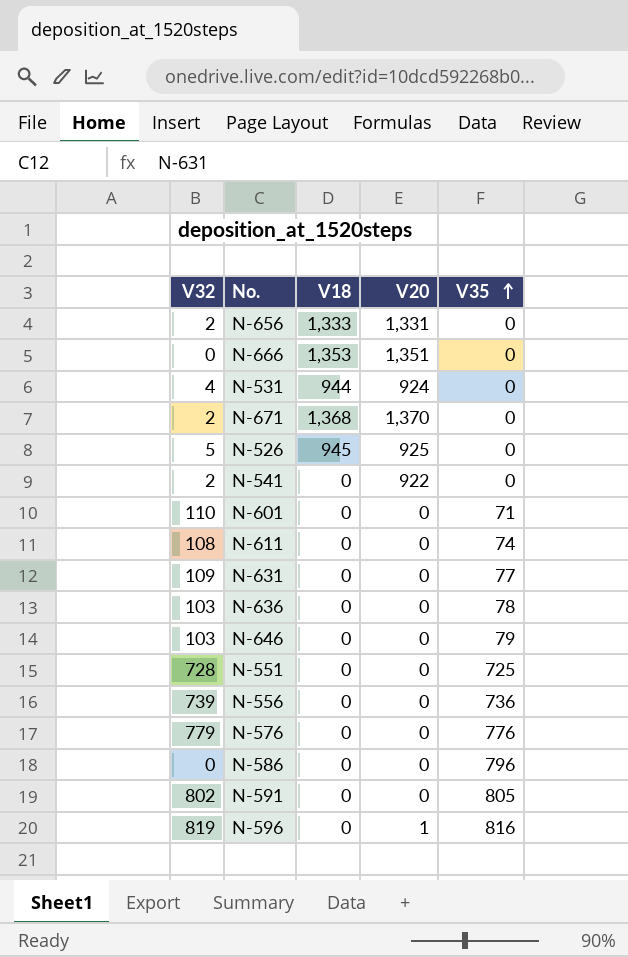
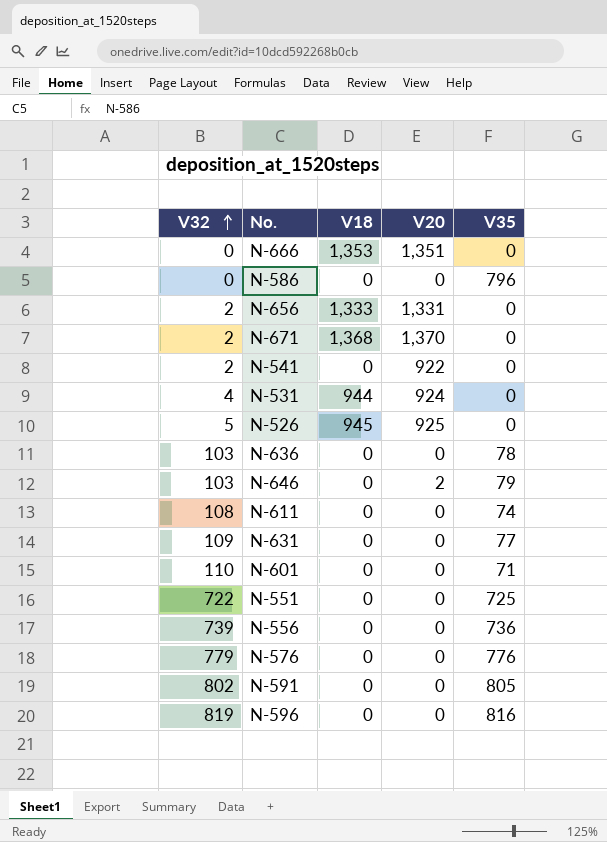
row order: V35 ascending -> V32 ascending
N-646 | V20: 0 -> 2
N-551 | V32: 728 -> 722
N-596 | V20: 1 -> 0

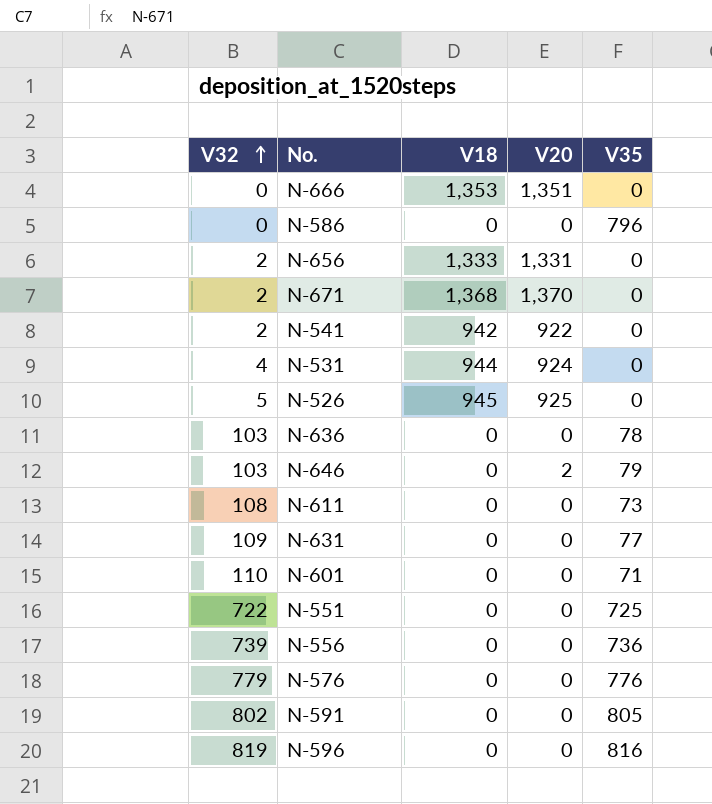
N-541 | V18: 0 -> 942
N-611 | V35: 74 -> 73

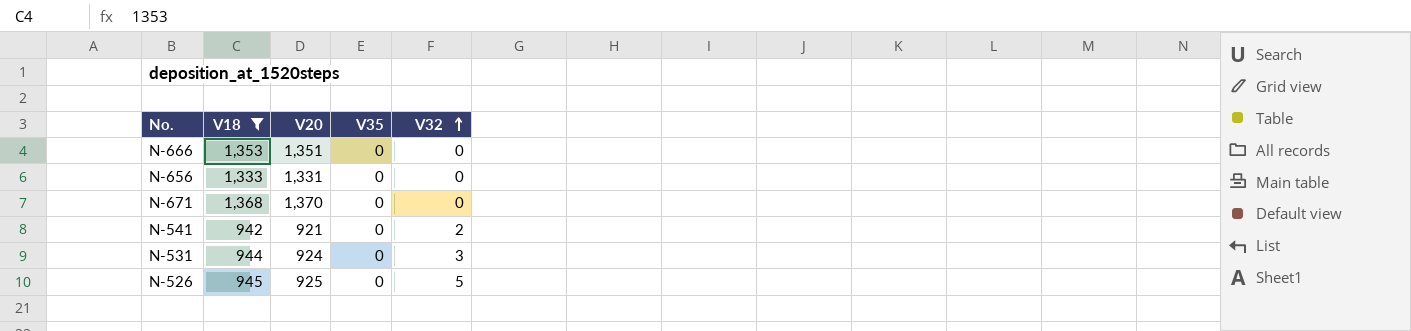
filter: none -> V18 != 0
column V32 | position: 1 -> 5
N-656 | V32: 2 -> 0
N-671 | V32: 2 -> 0
N-541 | V20: 922 -> 921
N-531 | V32: 4 -> 3

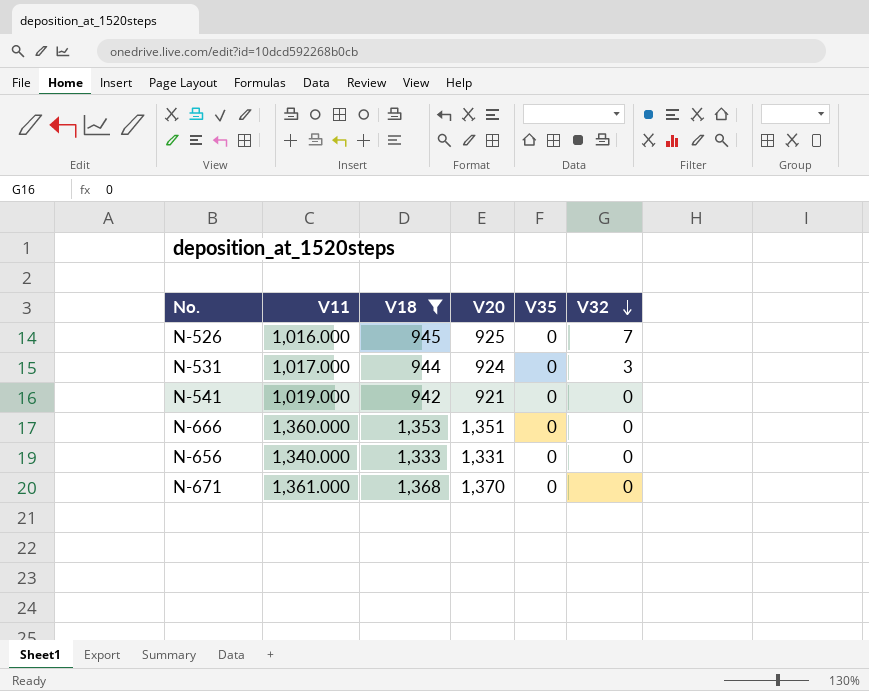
row order: V32 ascending -> V32 descending
column V11 | position: none -> 2
N-526 | V32: 5 -> 7
N-541 | V32: 2 -> 0

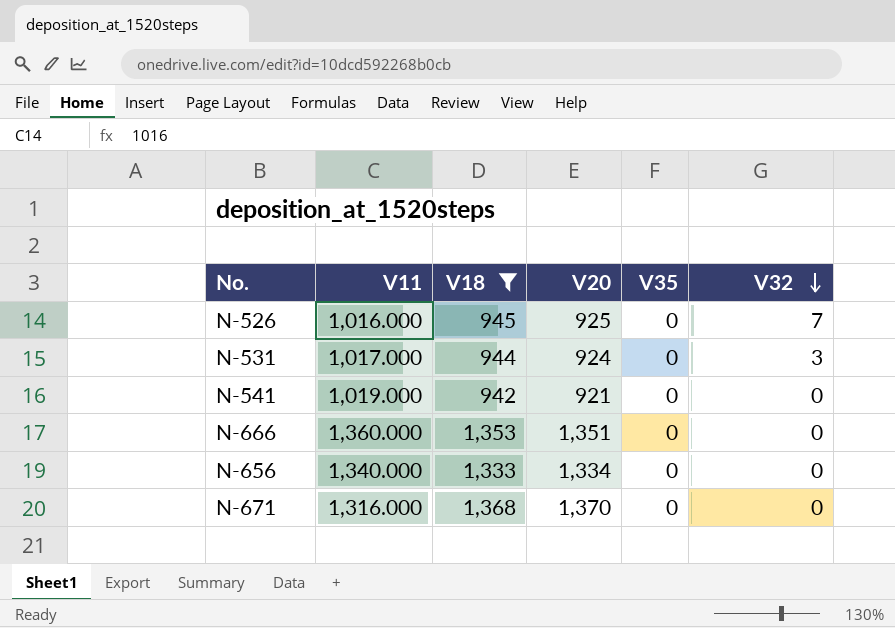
N-656 | V20: 1,331 -> 1,334
N-671 | V11: 1,361.000 -> 1,316.000

